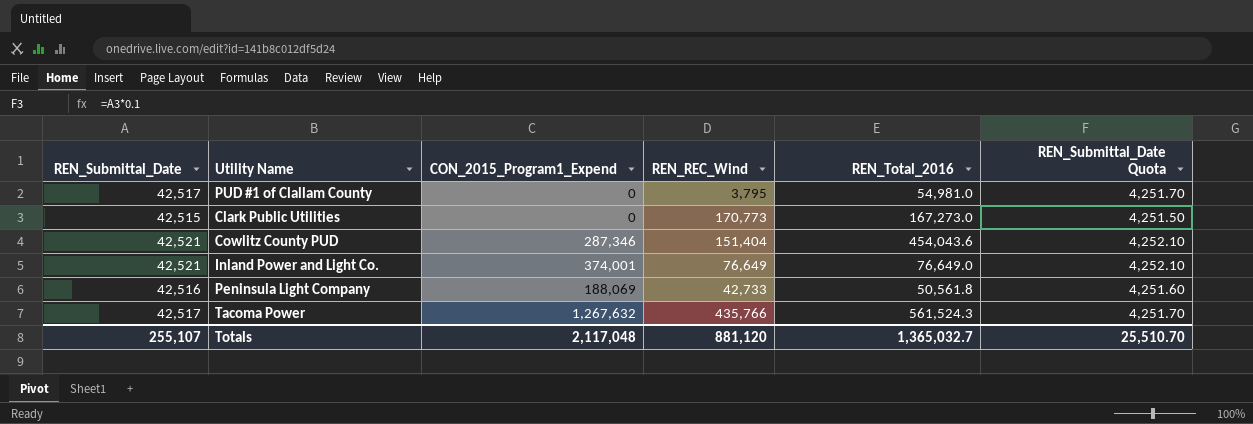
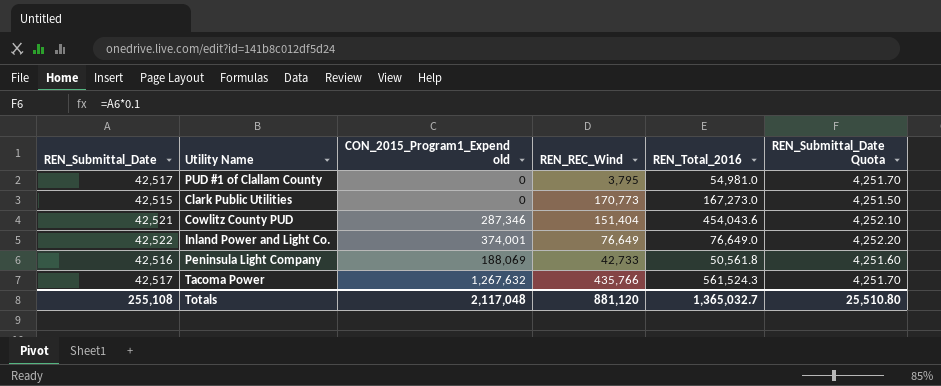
column name: CON_2015_Program1_Expend -> CON_2015_Program1_Expend old
Inland Power and Light Co. | REN_Submittal_Date: 42,521 -> 42,522
Inland Power and Light Co. | REN_Submittal_Date Quota: 4,252.10 -> 4,252.20
Totals | REN_Submittal_Date: 255,107 -> 255,108
Totals | REN_Submittal_Date Quota: 25,510.70 -> 25,510.80

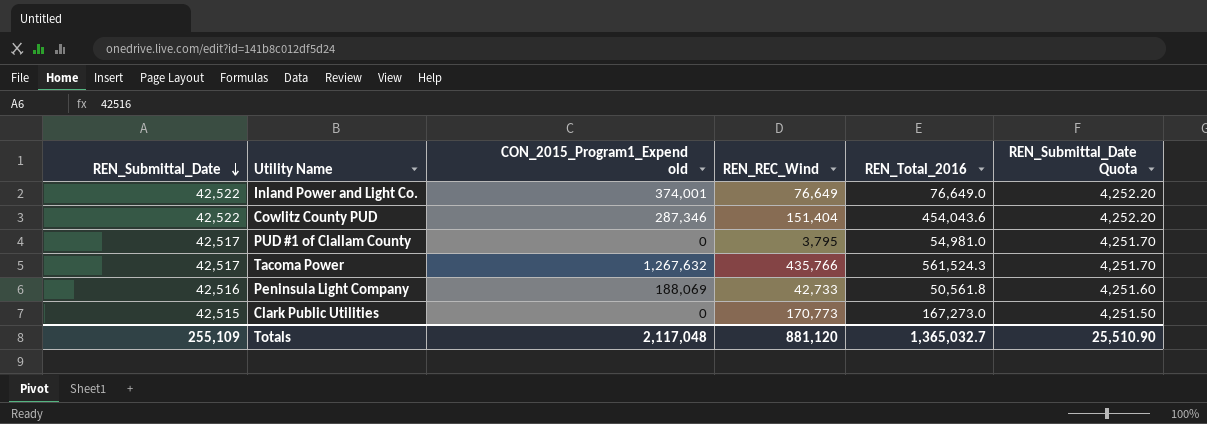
row order: none -> REN_Submittal_Date descending
Cowlitz County PUD | REN_Submittal_Date: 42,521 -> 42,522
Cowlitz County PUD | REN_Submittal_Date Quota: 4,252.10 -> 4,252.20
Totals | REN_Submittal_Date: 255,108 -> 255,109
Totals | REN_Submittal_Date Quota: 25,510.80 -> 25,510.90

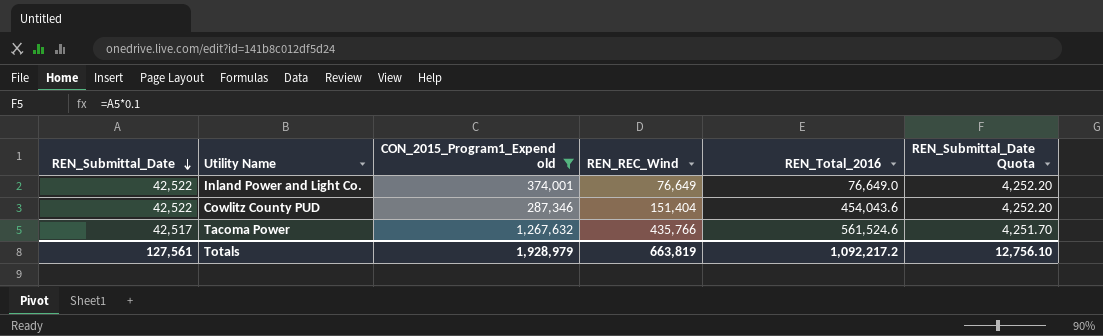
filter: none -> CON_2015_Program1_Expend old >= 287,346
Tacoma Power | REN_Total_2016: 561,524.3 -> 561,524.6
Totals | REN_Submittal_Date: 255,109 -> 127,561
Totals | CON_2015_Program1_Expend old: 2,117,048 -> 1,928,979
Totals | REN_REC_Wind: 881,120 -> 663,819
Totals | REN_Total_2016: 1,365,032.7 -> 1,092,217.2
Totals | REN_Submittal_Date Quota: 25,510.90 -> 12,756.10

